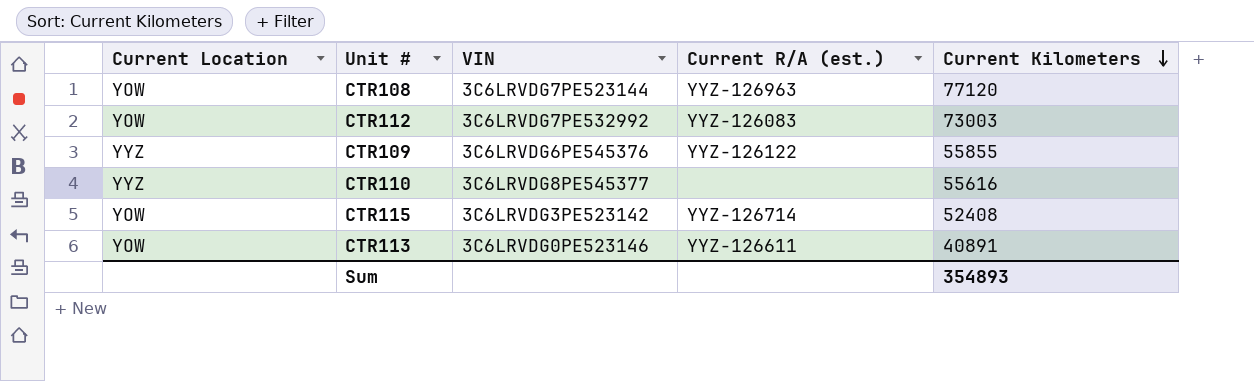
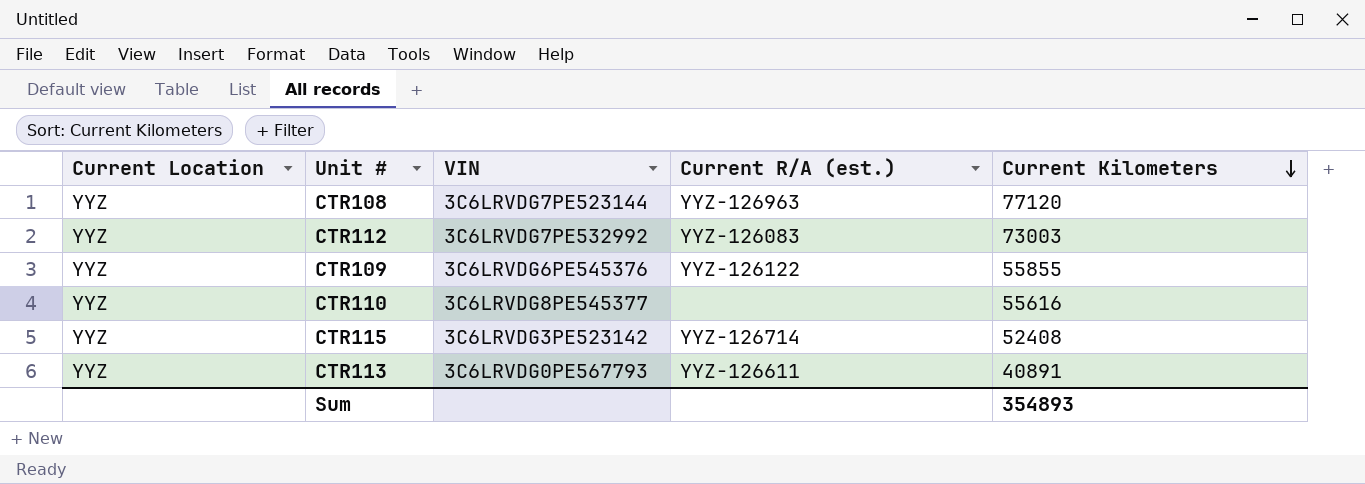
CTR108 | Current Location: YOW -> YYZ
CTR112 | Current Location: YOW -> YYZ
CTR115 | Current Location: YOW -> YYZ
CTR113 | Current Location: YOW -> YYZ
CTR113 | VIN: 3C6LRVDG0PE523146 -> 3C6LRVDG0PE567793

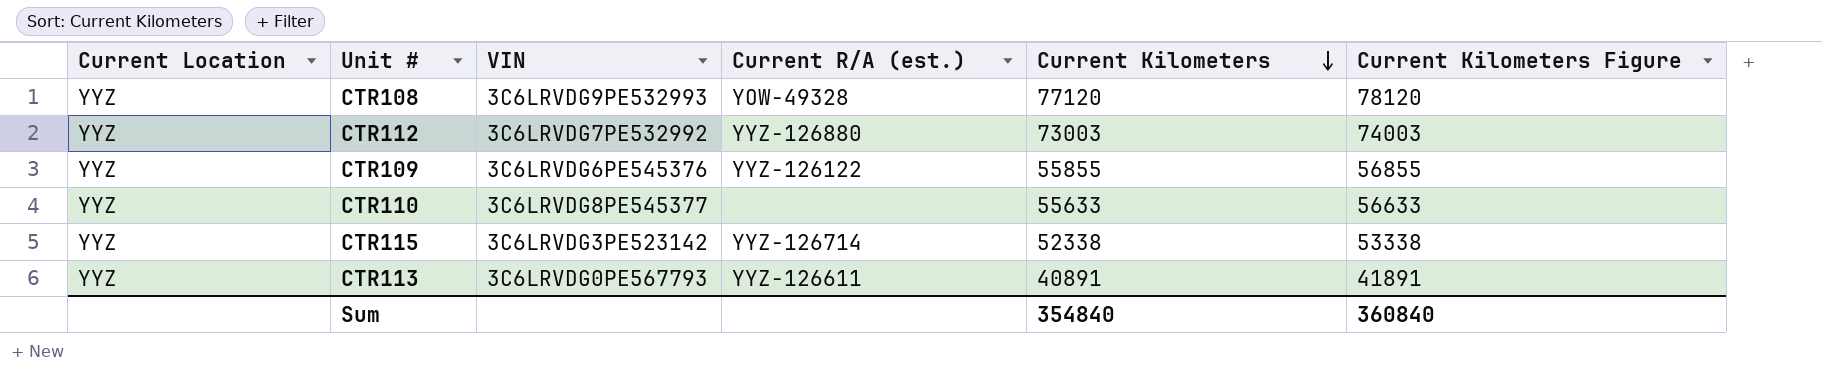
column Current Kilometers Figure | formula: none -> [Current Kilometers] + 1000
CTR108 | VIN: 3C6LRVDG7PE523144 -> 3C6LRVDG9PE532993
CTR108 | Current R/A (est.): YYZ-126963 -> YOW-49328
CTR112 | Current R/A (est.): YYZ-126083 -> YYZ-126880
CTR110 | Current Kilometers: 55616 -> 55633
CTR115 | Current Kilometers: 52408 -> 52338
Sum | Current Kilometers: 354893 -> 354840

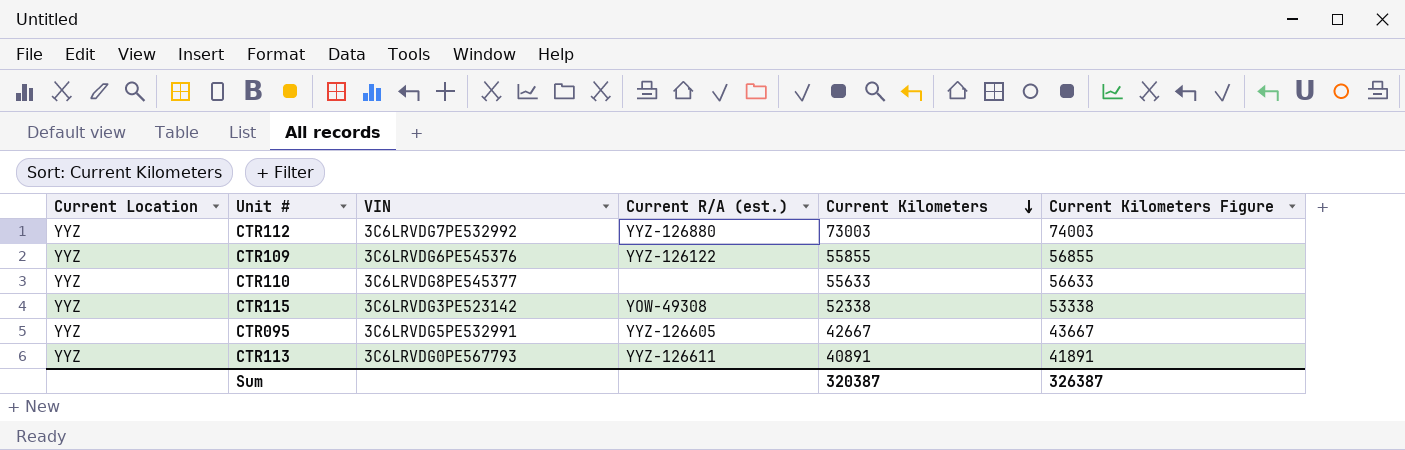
row CTR108: YYZ | 3C6LRVDG9PE532993 | YOW-49328 | 77120 | 78120 -> none
CTR115 | Current R/A (est.): YYZ-126714 -> YOW-49308
row CTR095: none -> YYZ | 3C6LRVDG5PE532991 | YYZ-126605 | 42667 | 43667
Sum | Current Kilometers: 354840 -> 320387
Sum | Current Kilometers Figure: 360840 -> 326387

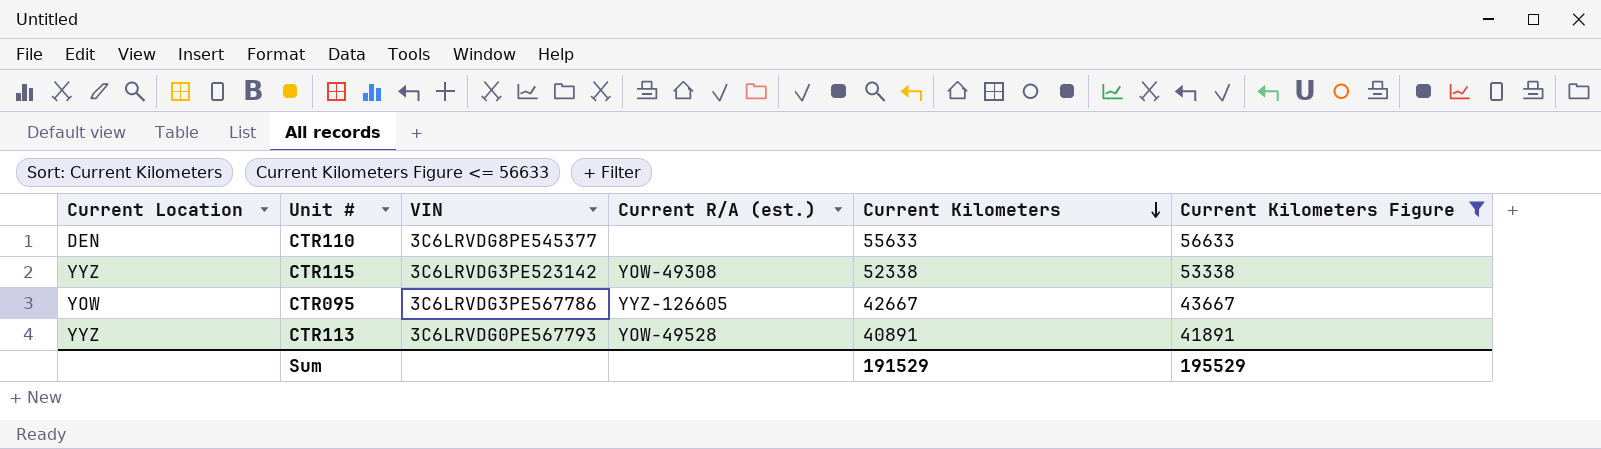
filter: none -> Current Kilometers Figure <= 56633
CTR110 | Current Location: YYZ -> DEN
CTR095 | Current Location: YYZ -> YOW
CTR095 | VIN: 3C6LRVDG5PE532991 -> 3C6LRVDG3PE567786
CTR113 | Current R/A (est.): YYZ-126611 -> YOW-49528
Sum | Current Kilometers: 320387 -> 191529
Sum | Current Kilometers Figure: 326387 -> 195529

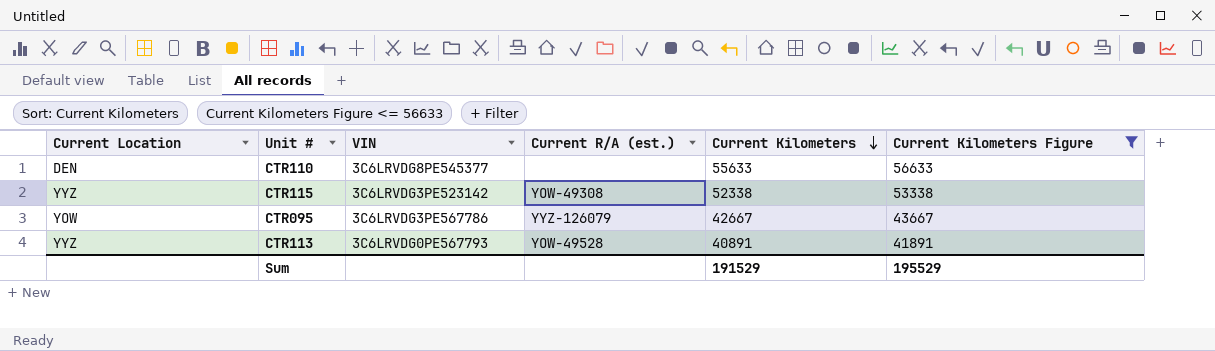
CTR095 | Current R/A (est.): YYZ-126605 -> YYZ-126079

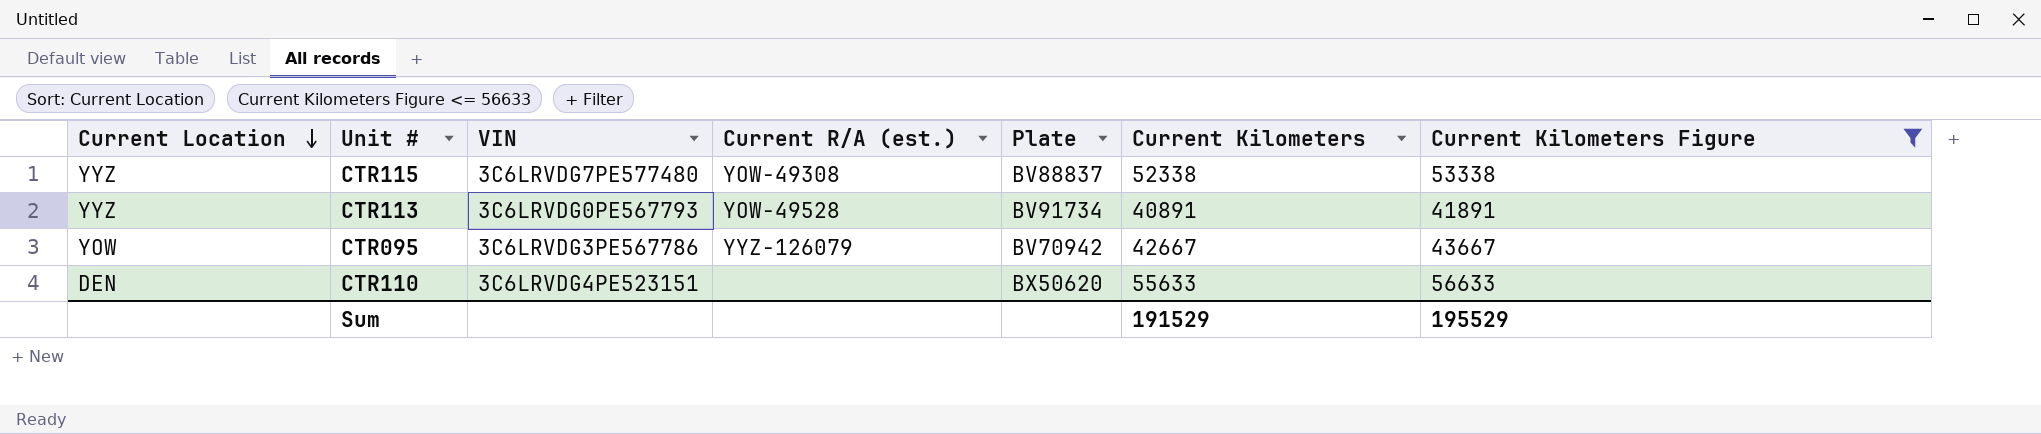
row order: Current Kilometers descending -> Current Location descending
column Plate | position: none -> 5
CTR115 | VIN: 3C6LRVDG3PE523142 -> 3C6LRVDG7PE577480
CTR110 | VIN: 3C6LRVDG8PE545377 -> 3C6LRVDG4PE523151

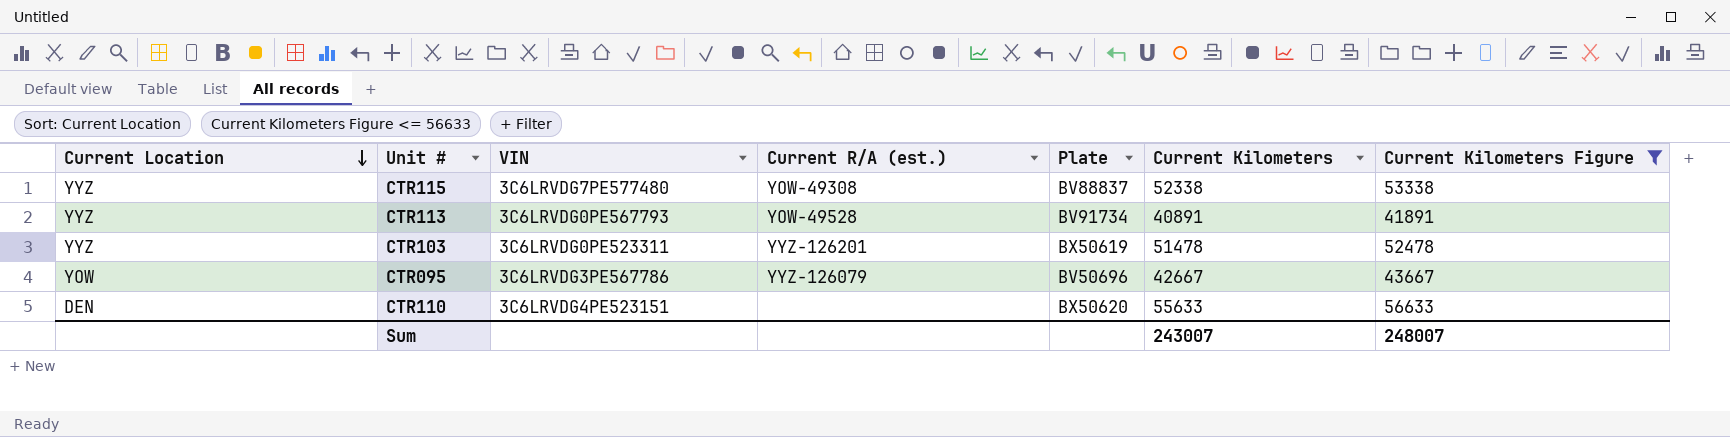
row CTR103: none -> YYZ | 3C6LRVDG0PE523311 | YYZ-126201 | BX50619 | 51478 | 52478
CTR095 | Plate: BV70942 -> BV50696
Sum | Current Kilometers: 191529 -> 243007
Sum | Current Kilometers Figure: 195529 -> 248007

